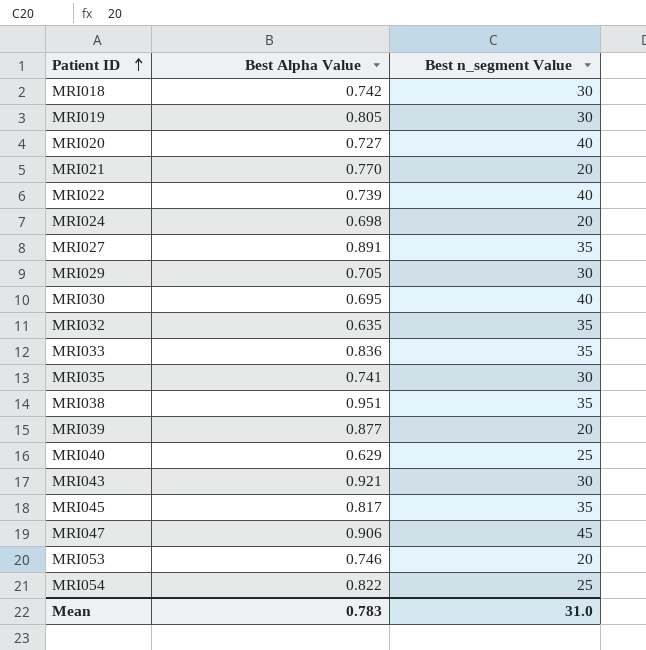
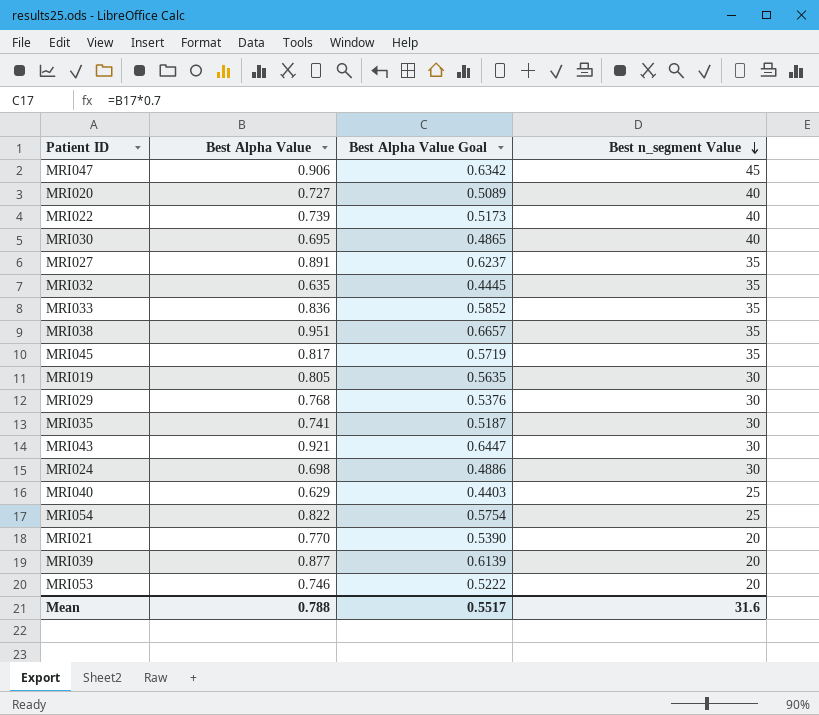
row order: Patient ID ascending -> Best n_segment Value descending
column Best Alpha Value Goal | formula: none -> [Best Alpha Value] * 0.7
row MRI018: 0.742 | 30 -> none
MRI029 | Best Alpha Value: 0.705 -> 0.768
MRI024 | Best n_segment Value: 20 -> 30
Mean | Best Alpha Value: 0.783 -> 0.788
Mean | Best n_segment Value: 31.0 -> 31.6

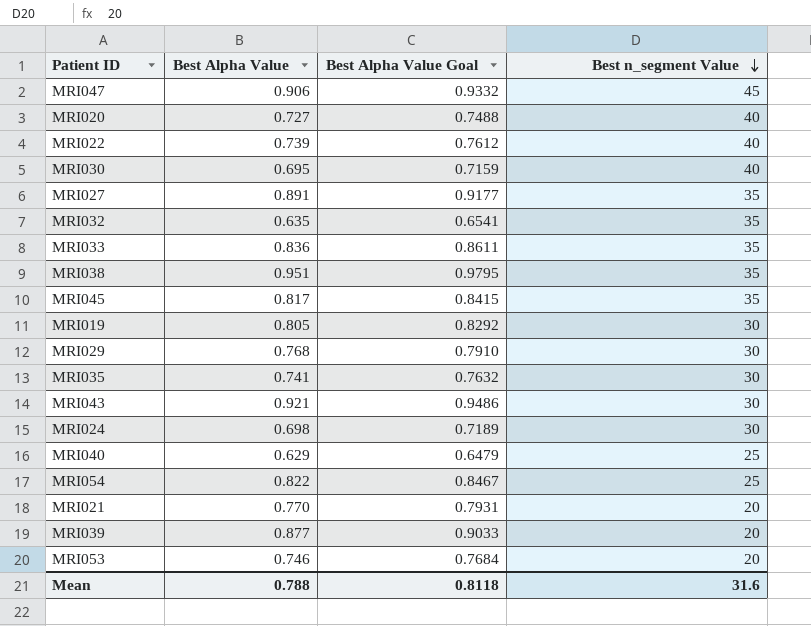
column Best Alpha Value Goal | formula: [Best Alpha Value] * 0.7 -> [Best Alpha Value] * 1.03
Mean | Best Alpha Value Goal: 0.5517 -> 0.8118

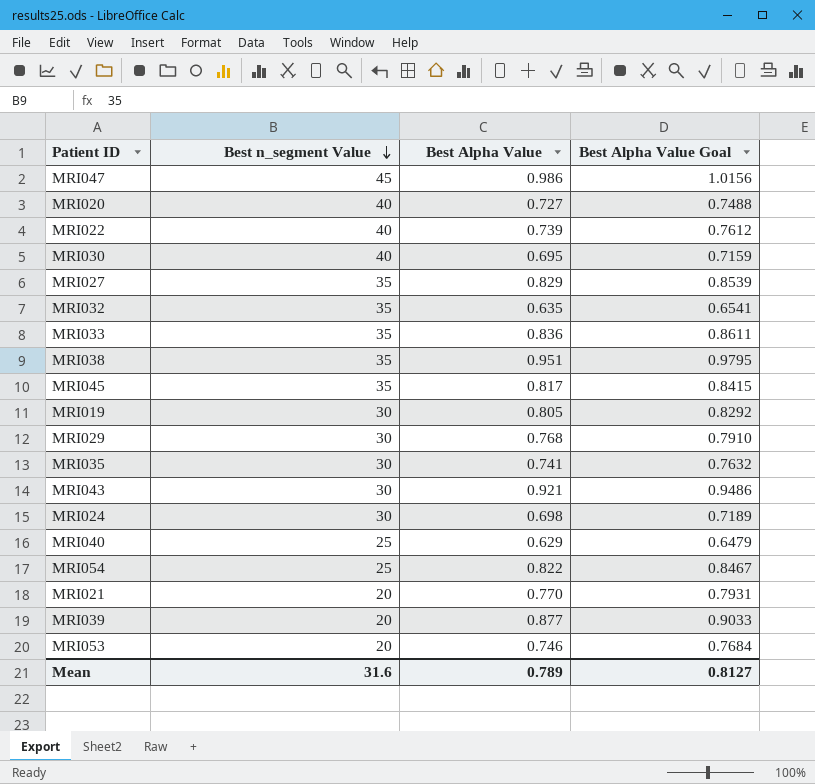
column Best n_segment Value | position: 4 -> 2
MRI047 | Best Alpha Value: 0.906 -> 0.986
MRI047 | Best Alpha Value Goal: 0.9332 -> 1.0156
MRI027 | Best Alpha Value: 0.891 -> 0.829
MRI027 | Best Alpha Value Goal: 0.9177 -> 0.8539
Mean | Best Alpha Value: 0.788 -> 0.789
Mean | Best Alpha Value Goal: 0.8118 -> 0.8127

